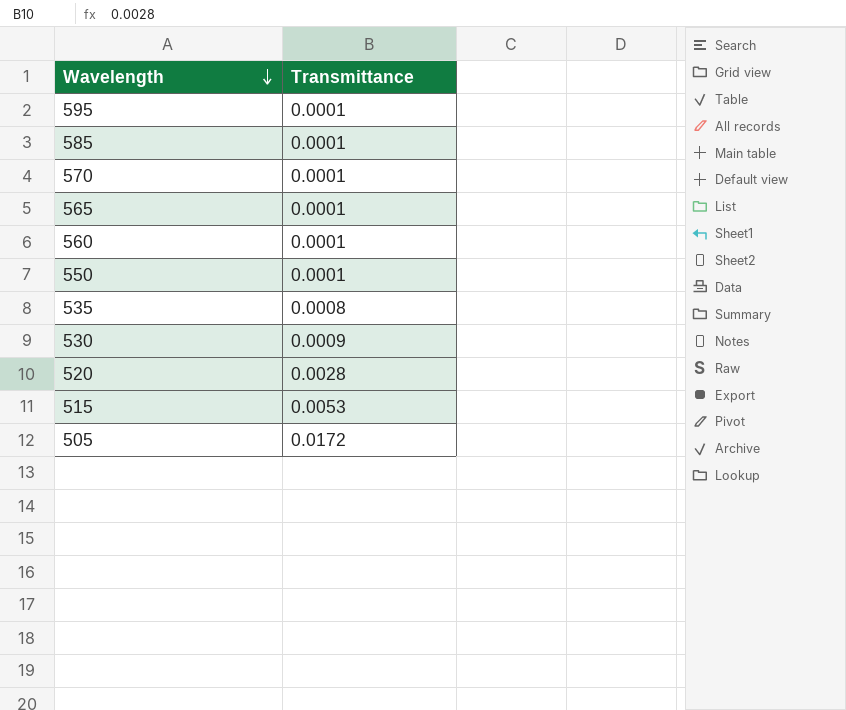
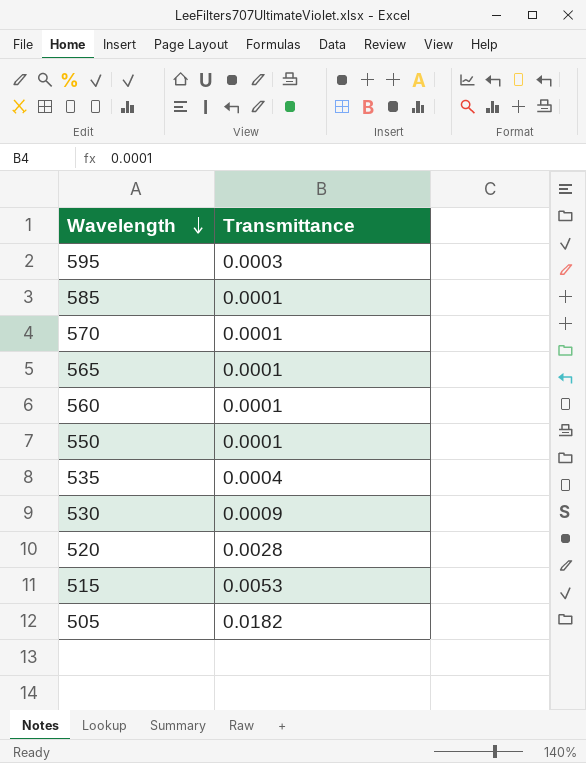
595 | Transmittance: 0.0001 -> 0.0003
535 | Transmittance: 0.0008 -> 0.0004
505 | Transmittance: 0.0172 -> 0.0182

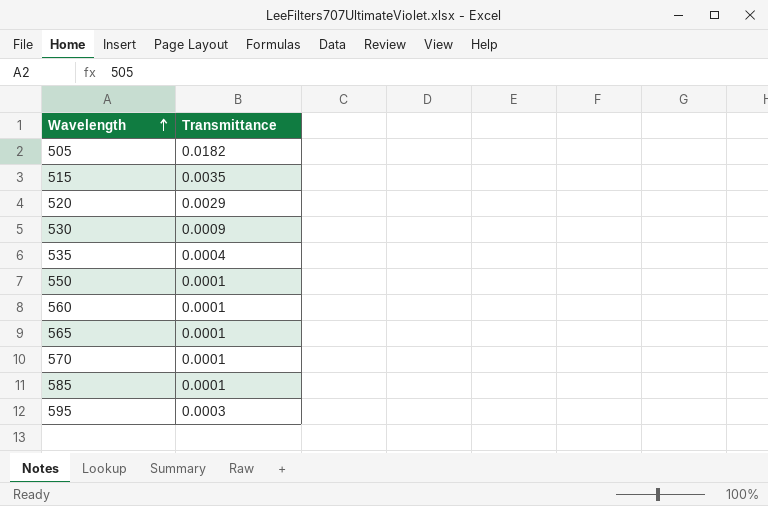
row order: Wavelength descending -> Wavelength ascending
515 | Transmittance: 0.0053 -> 0.0035
520 | Transmittance: 0.0028 -> 0.0029

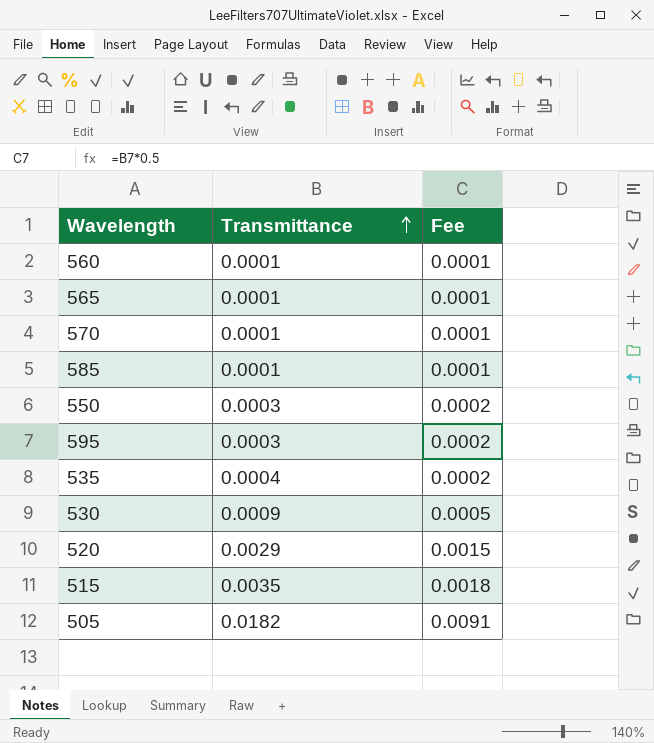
row order: Wavelength ascending -> Transmittance ascending
column Fee | formula: none -> [Transmittance] * 0.5
550 | Transmittance: 0.0001 -> 0.0003

